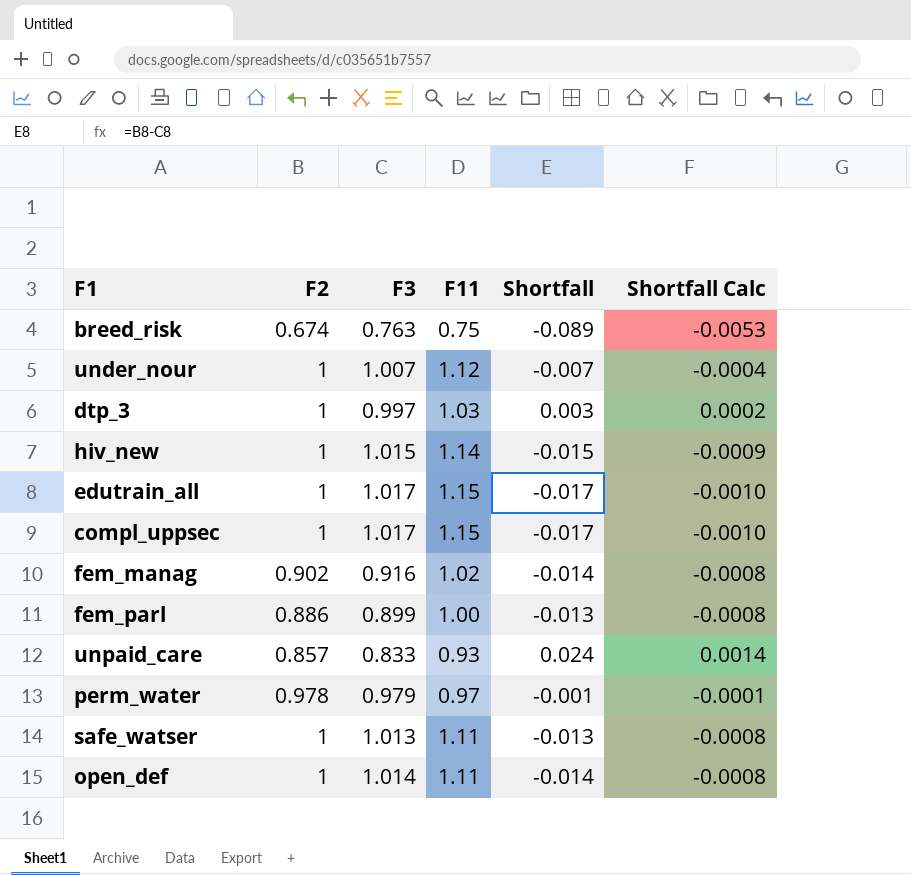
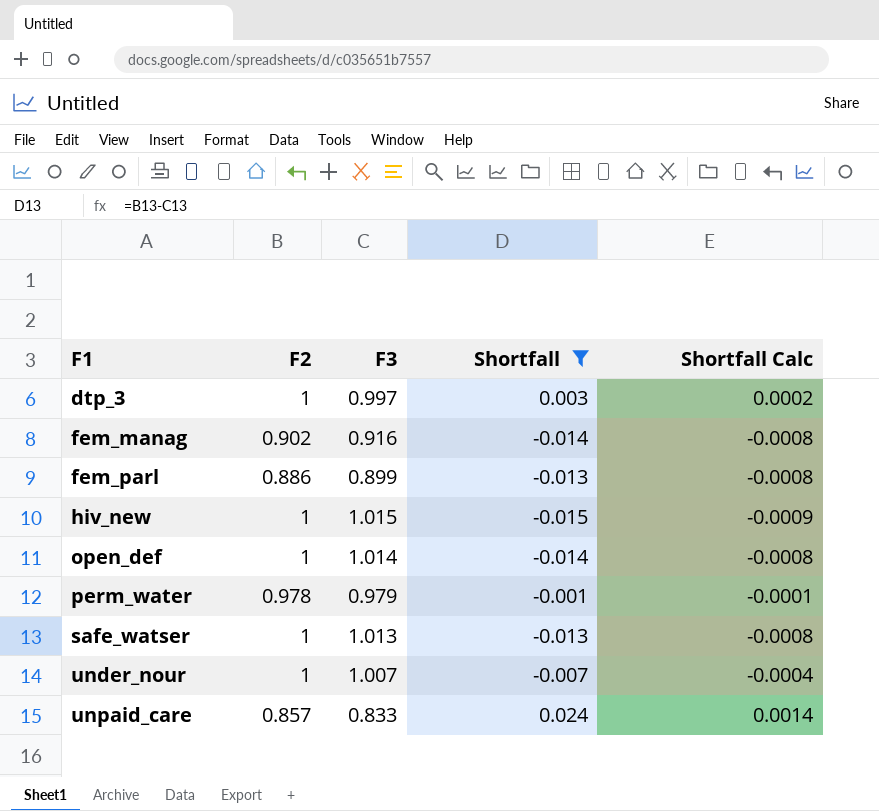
filter: none -> Shortfall >= -0.015
row order: none -> F1 ascending
column F11 | position: 4 -> none

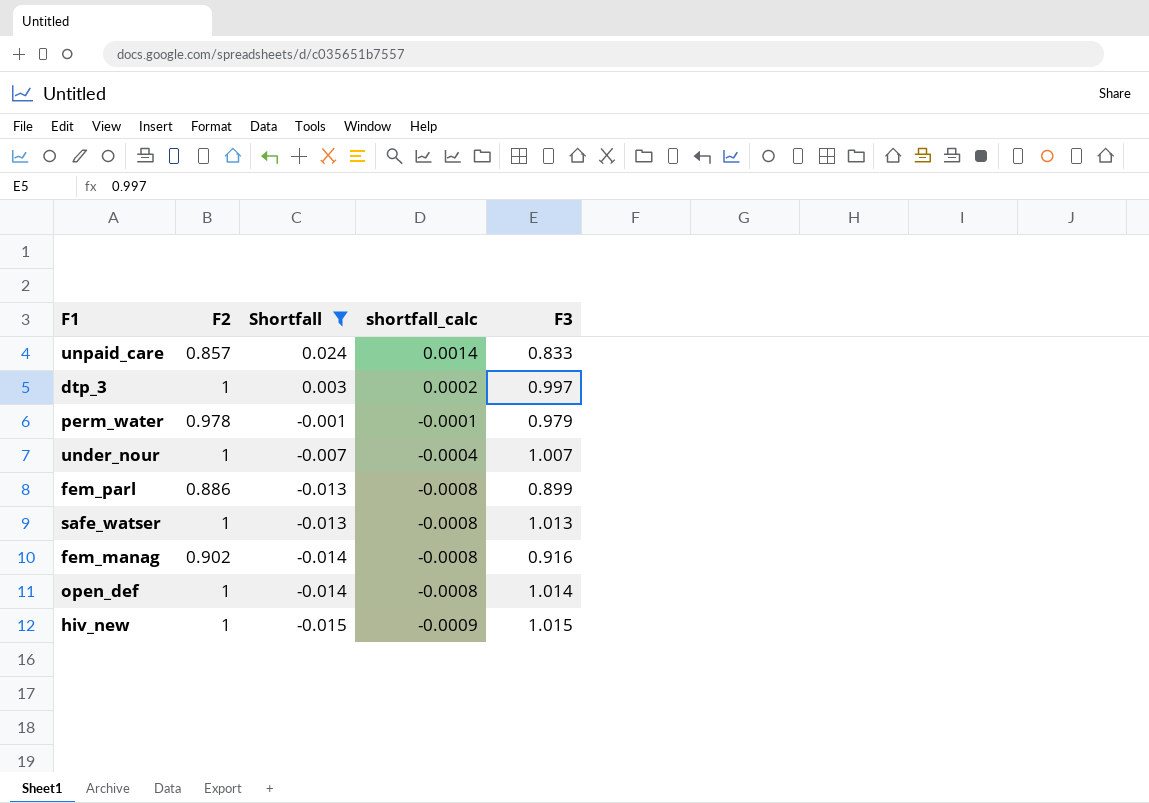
row order: F1 ascending -> Shortfall descending
column name: Shortfall Calc -> shortfall_calc
column F3 | position: 3 -> 5

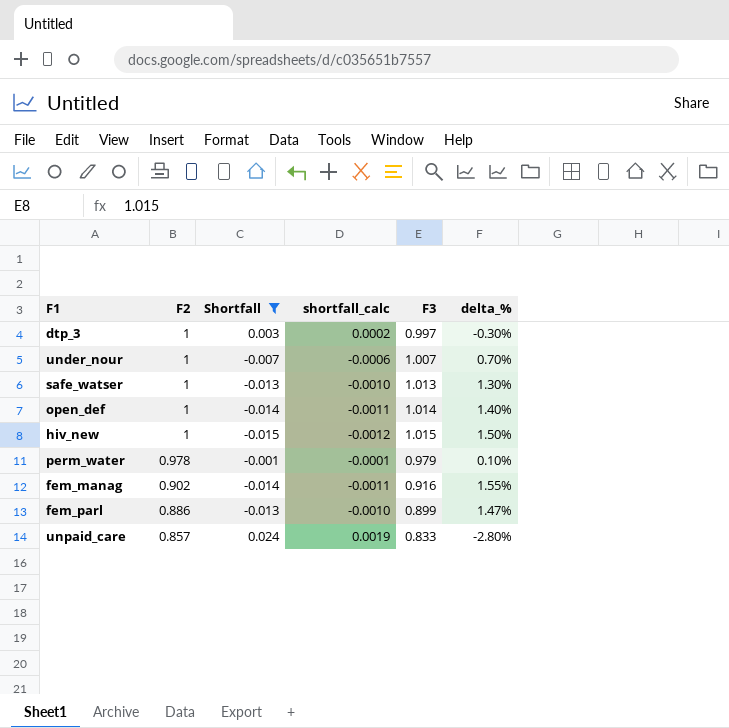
row order: Shortfall descending -> F2 descending
column shortfall_calc | formula: [Shortfall] * 0.06 -> [Shortfall] * 0.08
column delta_% | formula: none -> ([F3] - [F2]) / [F2]

